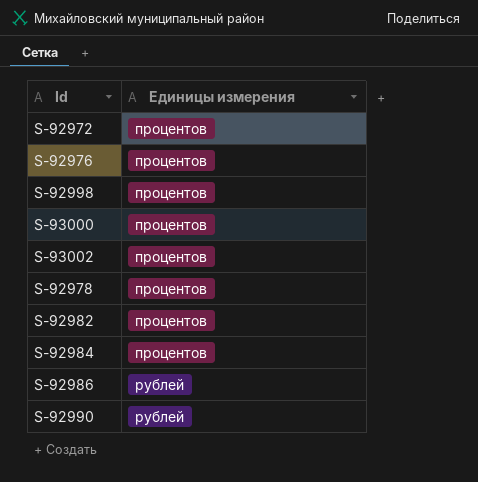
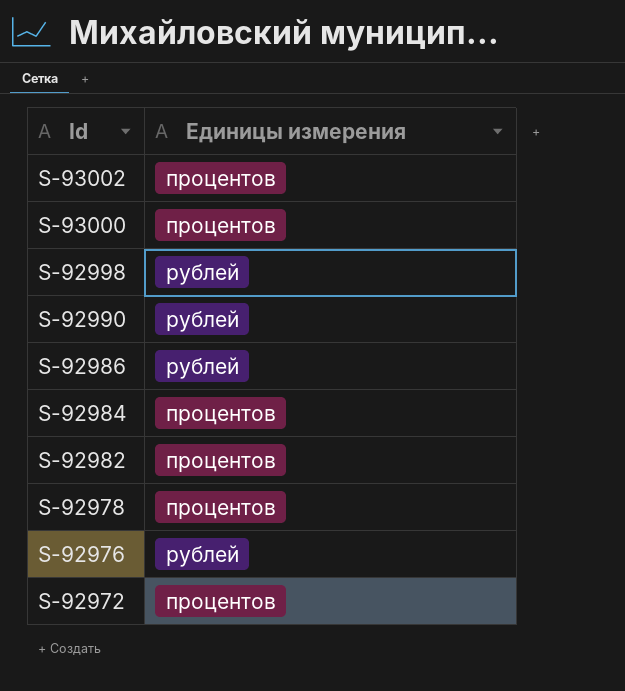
row order: Единицы измерения ascending -> Id descending
S-92998 | Единицы измерения: процентов -> рублей
S-92976 | Единицы измерения: процентов -> рублей

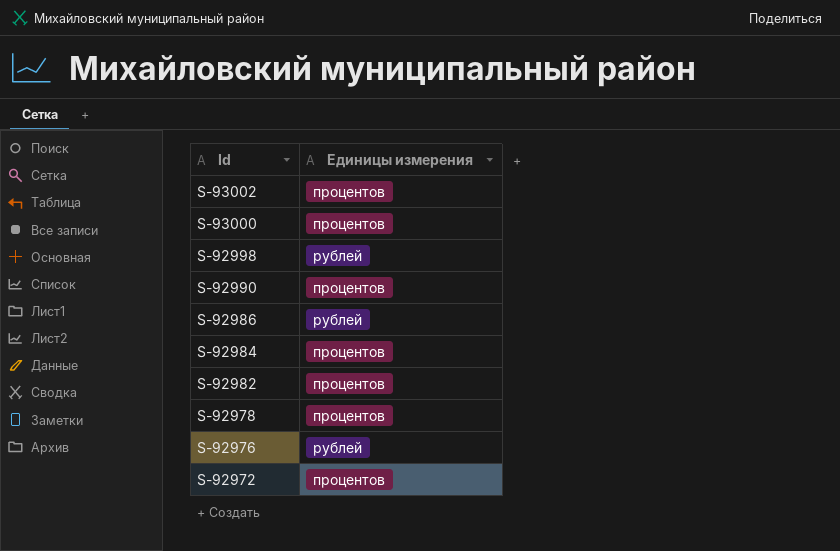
S-92990 | Единицы измерения: рублей -> процентов

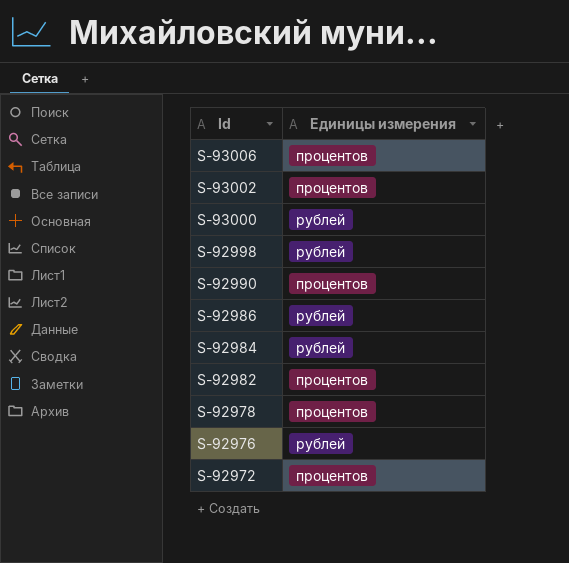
row S-93006: none -> процентов
S-93000 | Единицы измерения: процентов -> рублей
S-92984 | Единицы измерения: процентов -> рублей

